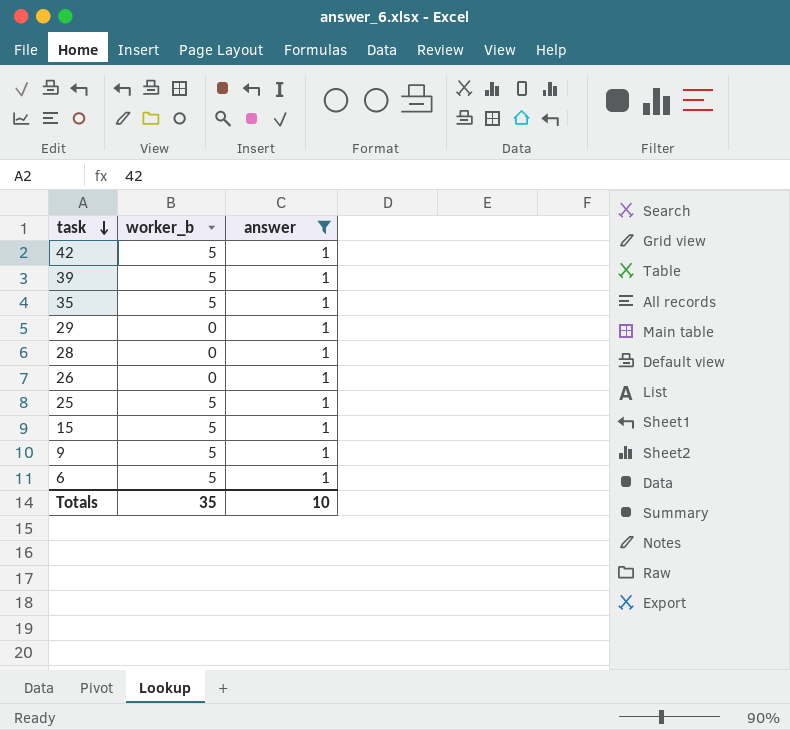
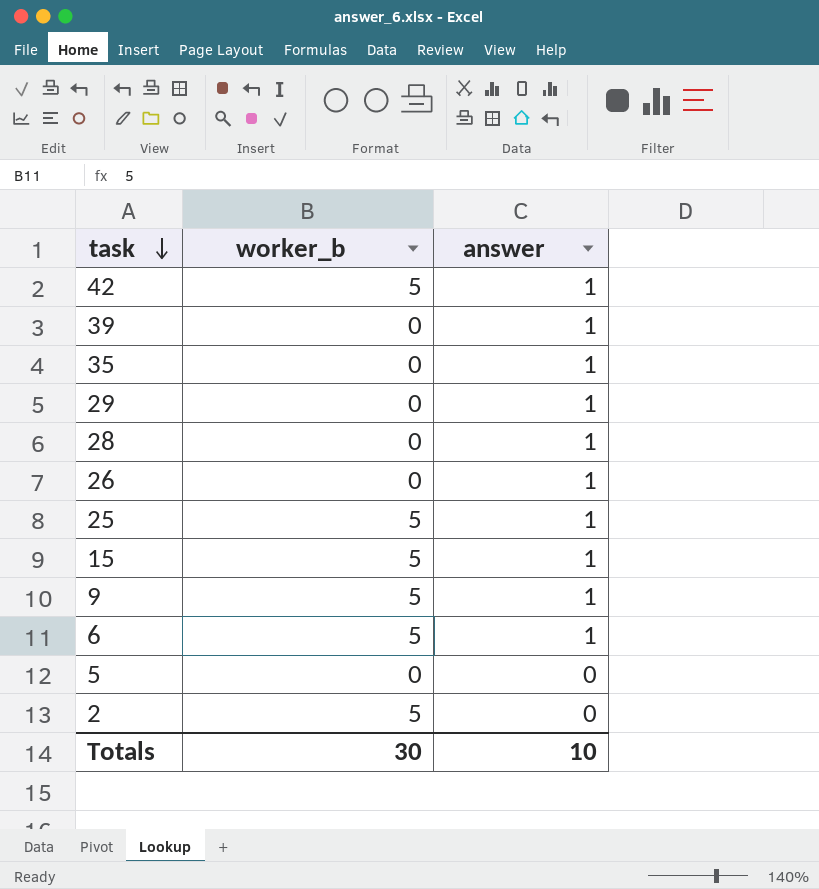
filter: answer = 1 -> none
39 | worker_b: 5 -> 0
35 | worker_b: 5 -> 0
Totals | worker_b: 35 -> 30

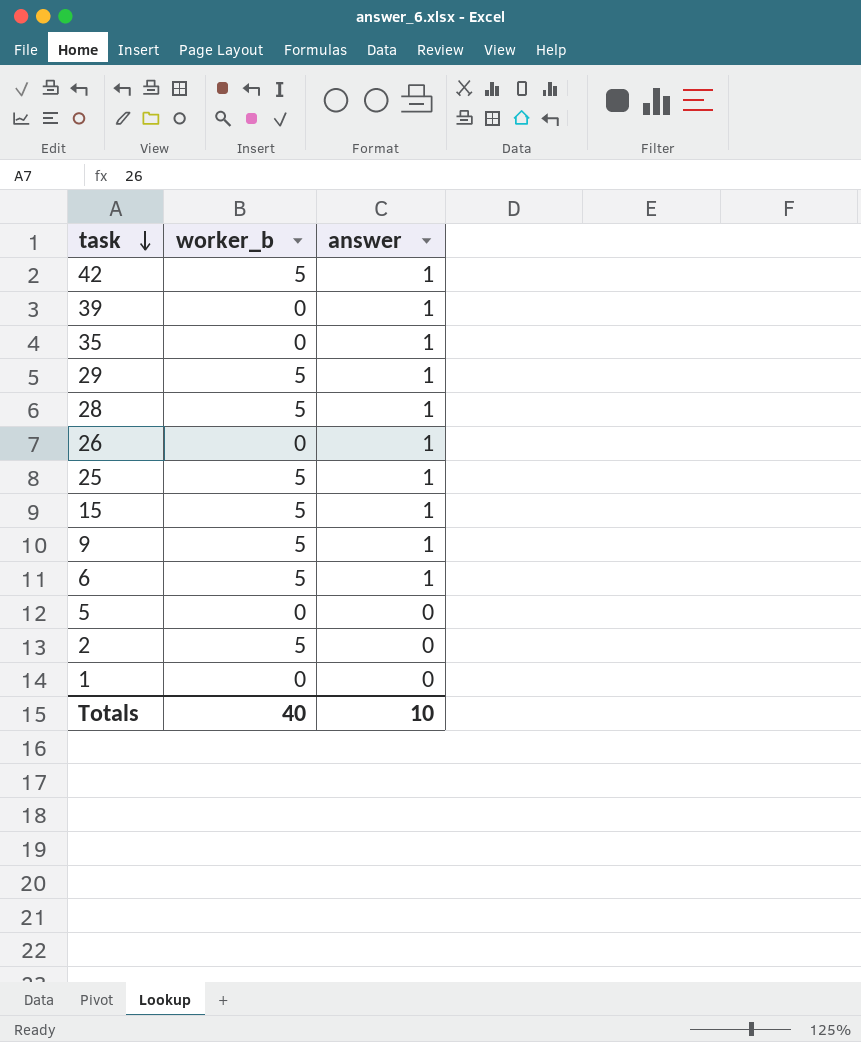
29 | worker_b: 0 -> 5
28 | worker_b: 0 -> 5
row 1: none -> 0 | 0
Totals | worker_b: 30 -> 40

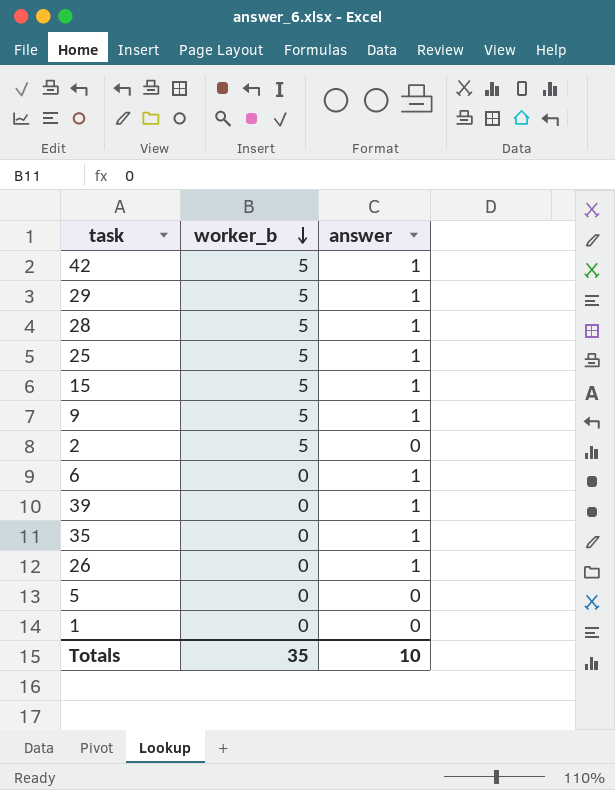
row order: task descending -> worker_b descending
6 | worker_b: 5 -> 0
Totals | worker_b: 40 -> 35

